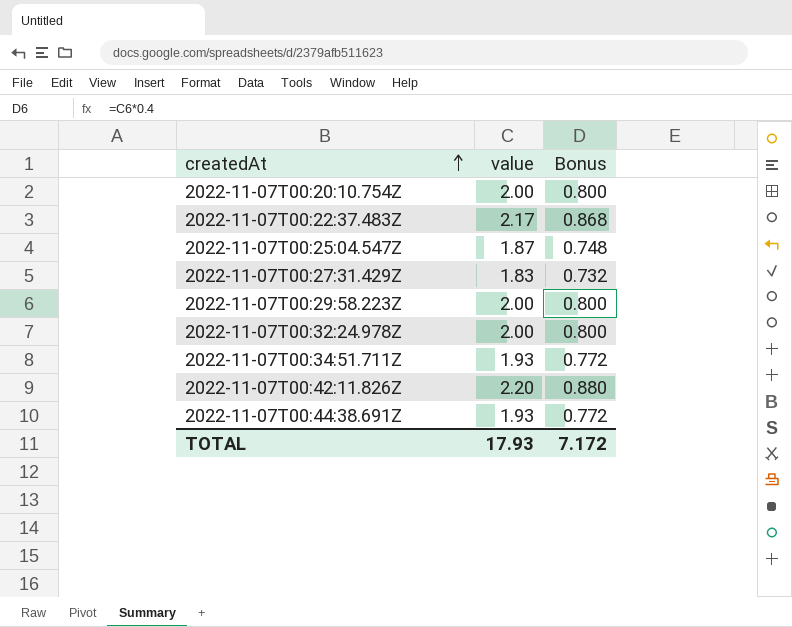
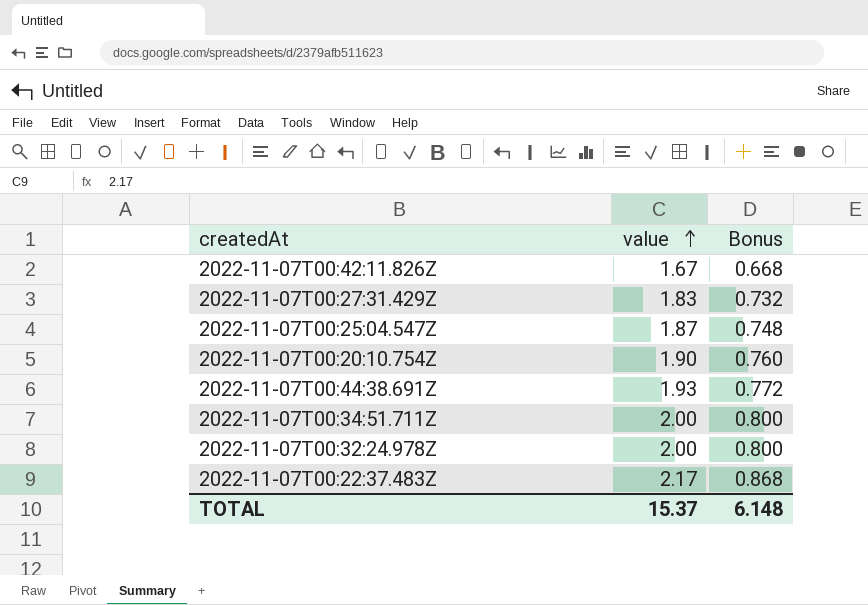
row order: createdAt ascending -> value ascending
row 2022-11-07T00:29:58.223Z: 2.00 | 0.800 -> none
2022-11-07T00:42:11.826Z | value: 2.20 -> 1.67
2022-11-07T00:42:11.826Z | Bonus: 0.880 -> 0.668
2022-11-07T00:20:10.754Z | value: 2.00 -> 1.90
2022-11-07T00:20:10.754Z | Bonus: 0.800 -> 0.760
2022-11-07T00:34:51.711Z | value: 1.93 -> 2.00
2022-11-07T00:34:51.711Z | Bonus: 0.772 -> 0.800
TOTAL | value: 17.93 -> 15.37
TOTAL | Bonus: 7.172 -> 6.148

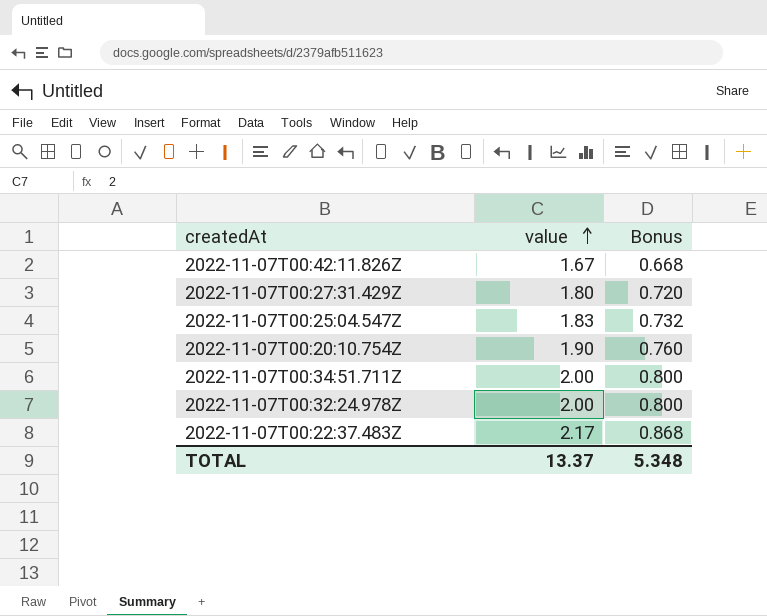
row 2022-11-07T00:44:38.691Z: 1.93 | 0.772 -> none
2022-11-07T00:27:31.429Z | value: 1.83 -> 1.80
2022-11-07T00:27:31.429Z | Bonus: 0.732 -> 0.720
2022-11-07T00:25:04.547Z | value: 1.87 -> 1.83
2022-11-07T00:25:04.547Z | Bonus: 0.748 -> 0.732
TOTAL | value: 15.37 -> 13.37
TOTAL | Bonus: 6.148 -> 5.348

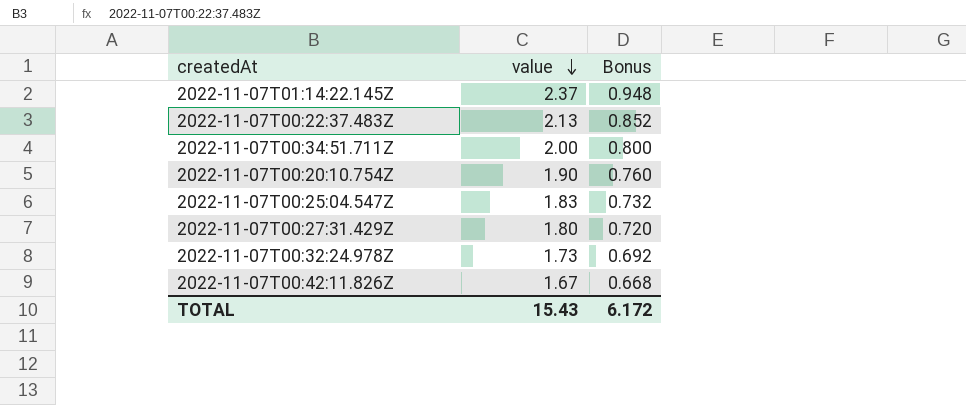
row order: value ascending -> value descending
row 2022-11-07T01:14:22.145Z: none -> 2.37 | 0.948
2022-11-07T00:22:37.483Z | value: 2.17 -> 2.13
2022-11-07T00:22:37.483Z | Bonus: 0.868 -> 0.852
2022-11-07T00:32:24.978Z | value: 2.00 -> 1.73
2022-11-07T00:32:24.978Z | Bonus: 0.800 -> 0.692
TOTAL | value: 13.37 -> 15.43
TOTAL | Bonus: 5.348 -> 6.172

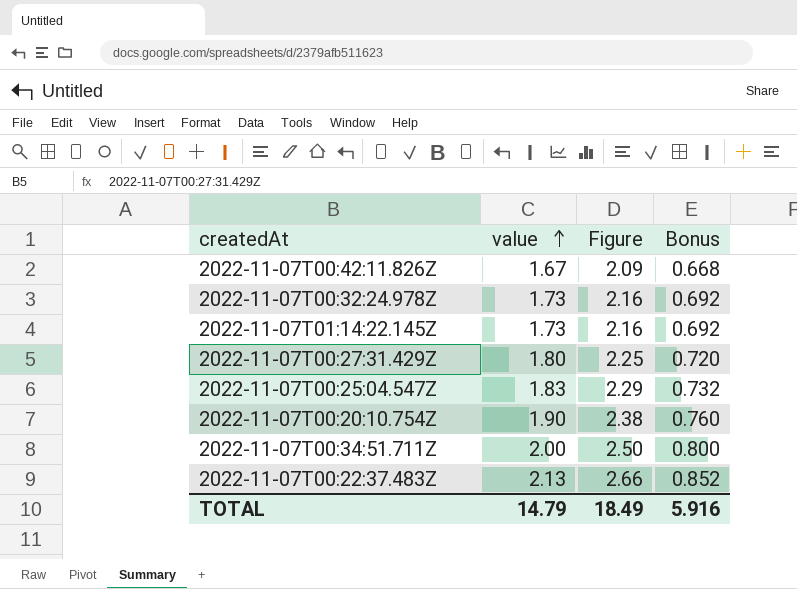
row order: value descending -> value ascending
column Figure | formula: none -> [value] * 1.25
2022-11-07T01:14:22.145Z | value: 2.37 -> 1.73
2022-11-07T01:14:22.145Z | Bonus: 0.948 -> 0.692
TOTAL | value: 15.43 -> 14.79
TOTAL | Bonus: 6.172 -> 5.916

